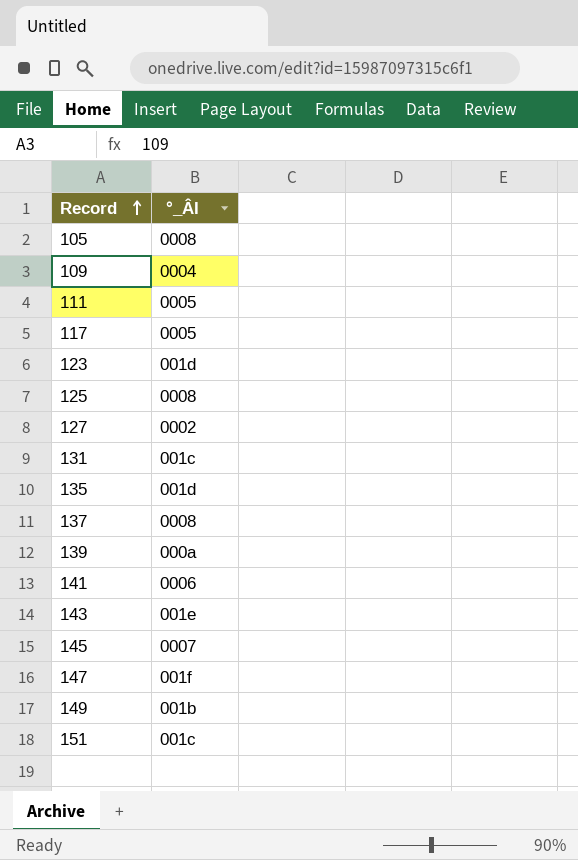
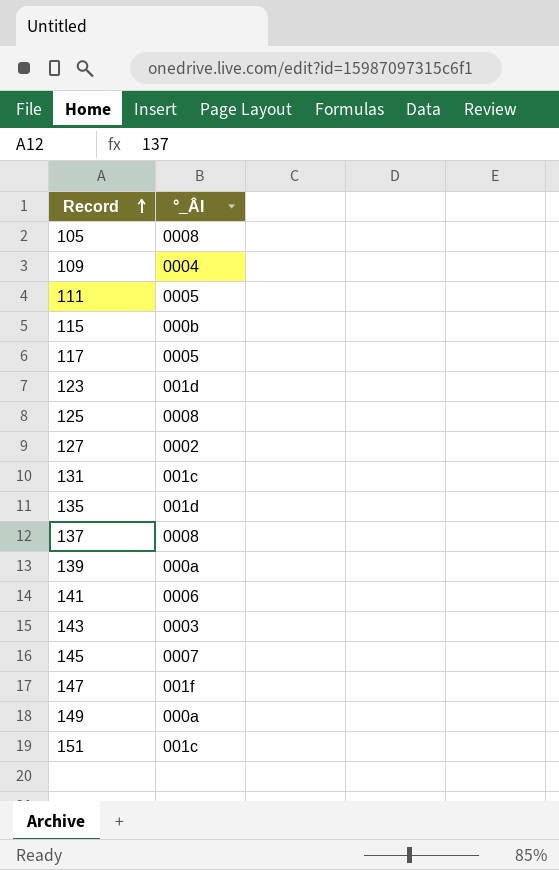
row 115: none -> 000b
143 | °_ÂI: 001e -> 0003
149 | °_ÂI: 001b -> 000a

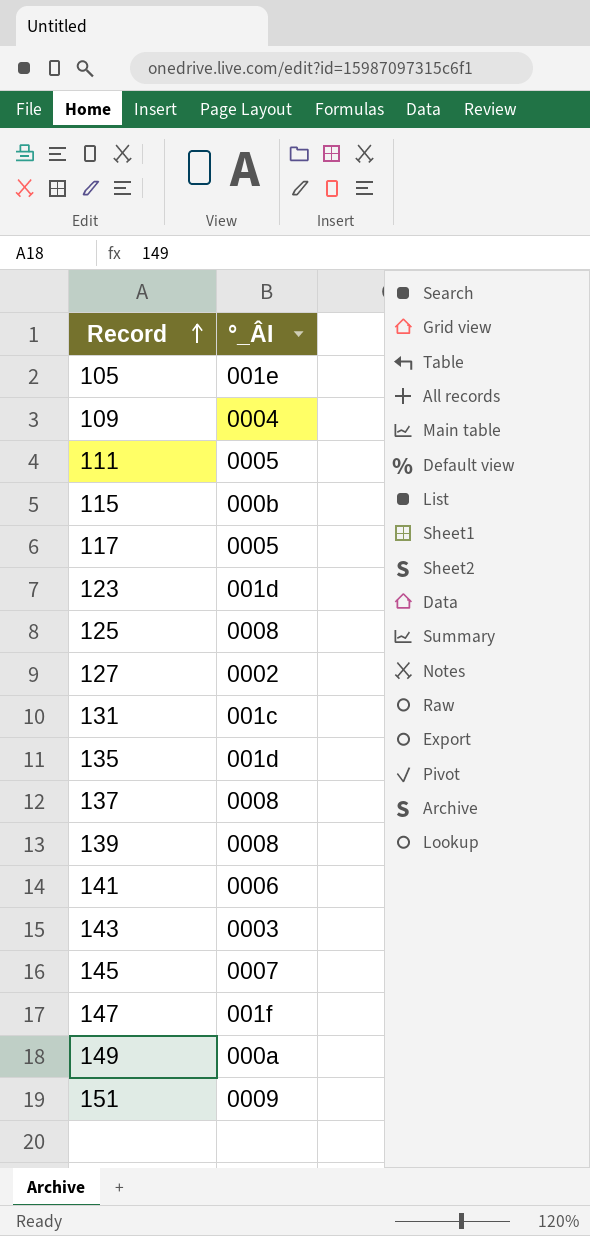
105 | °_ÂI: 0008 -> 001e
139 | °_ÂI: 000a -> 0008
151 | °_ÂI: 001c -> 0009

